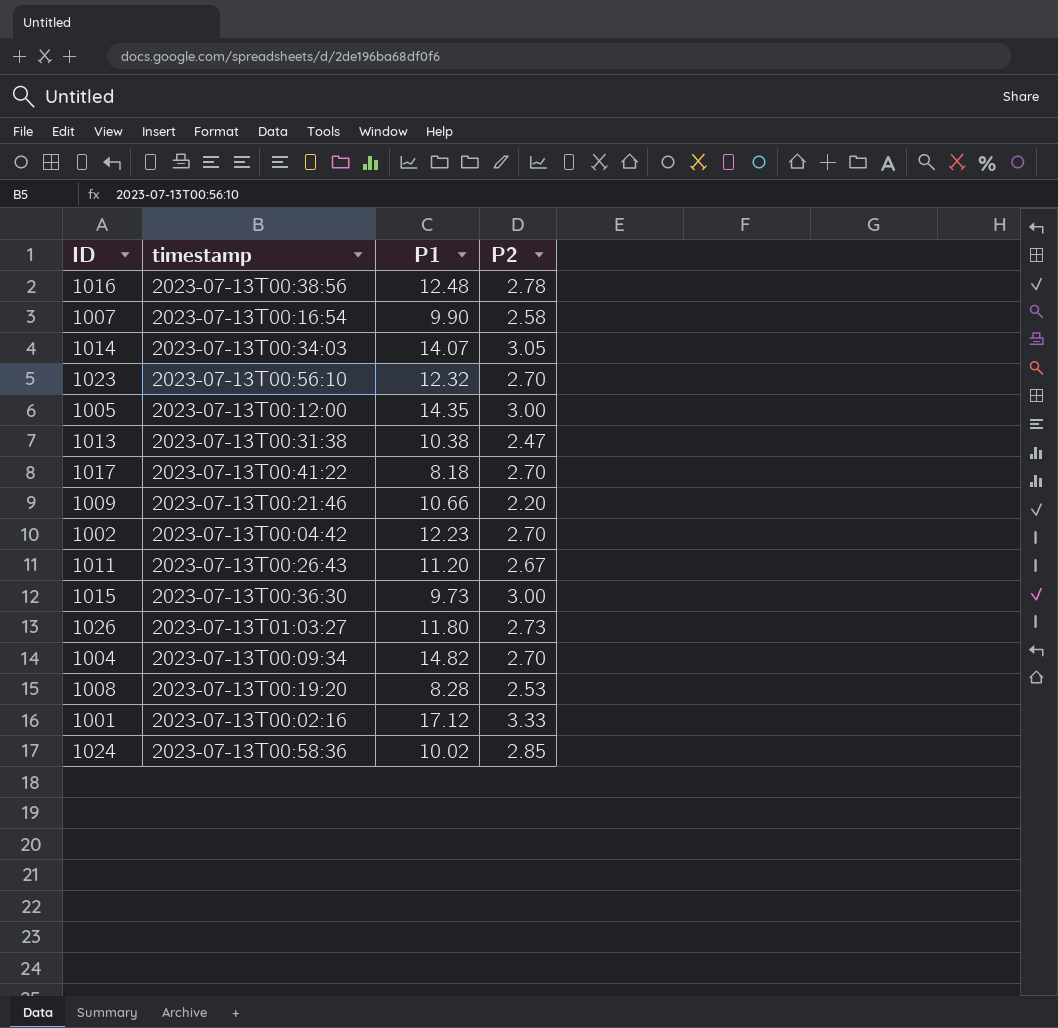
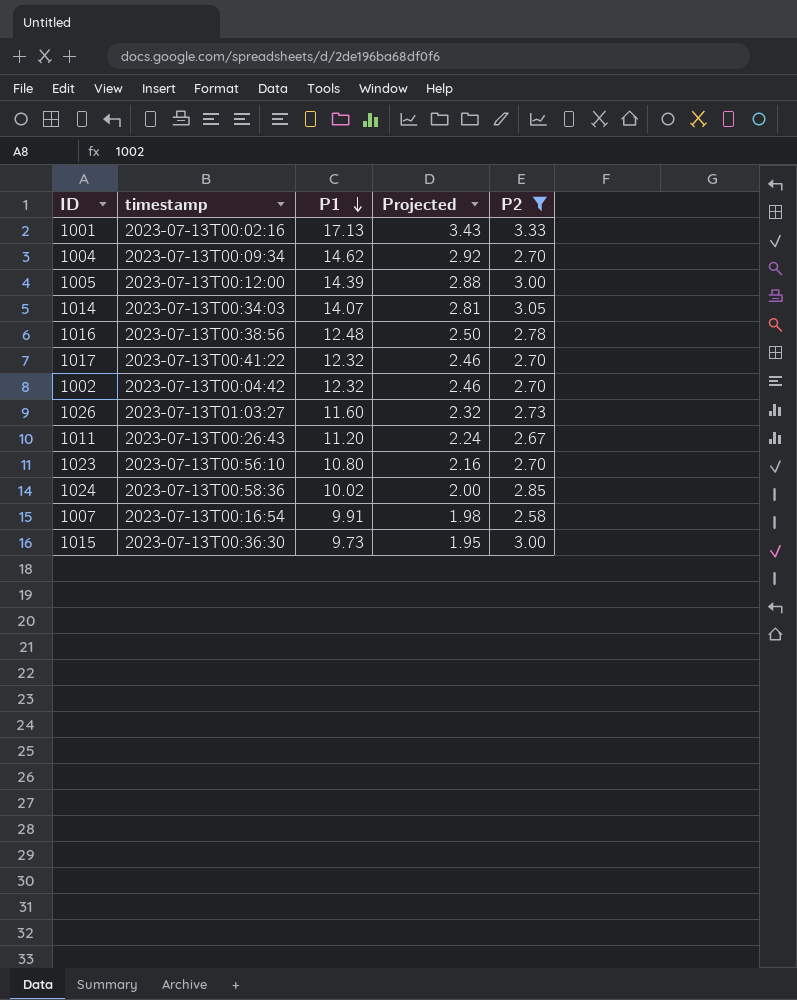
filter: none -> P2 >= 2.58
row order: none -> P1 descending
column Projected | formula: none -> [P1] * 0.2
1001 | P1: 17.12 -> 17.13
1004 | P1: 14.82 -> 14.62
1005 | P1: 14.35 -> 14.39
1017 | P1: 8.18 -> 12.32
1002 | P1: 12.23 -> 12.32
1026 | P1: 11.80 -> 11.60
1023 | P1: 12.32 -> 10.80
1007 | P1: 9.90 -> 9.91

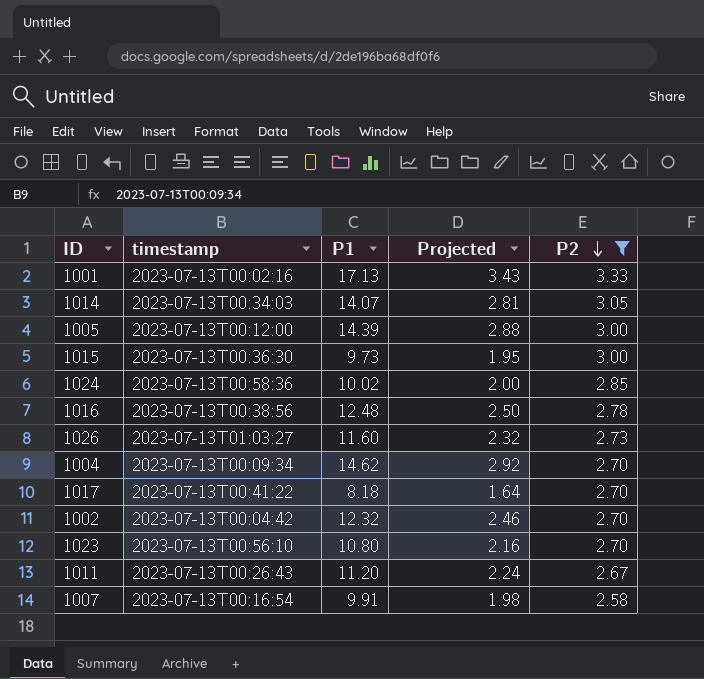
row order: P1 descending -> P2 descending
1017 | P1: 12.32 -> 8.18
1017 | Projected: 2.46 -> 1.64

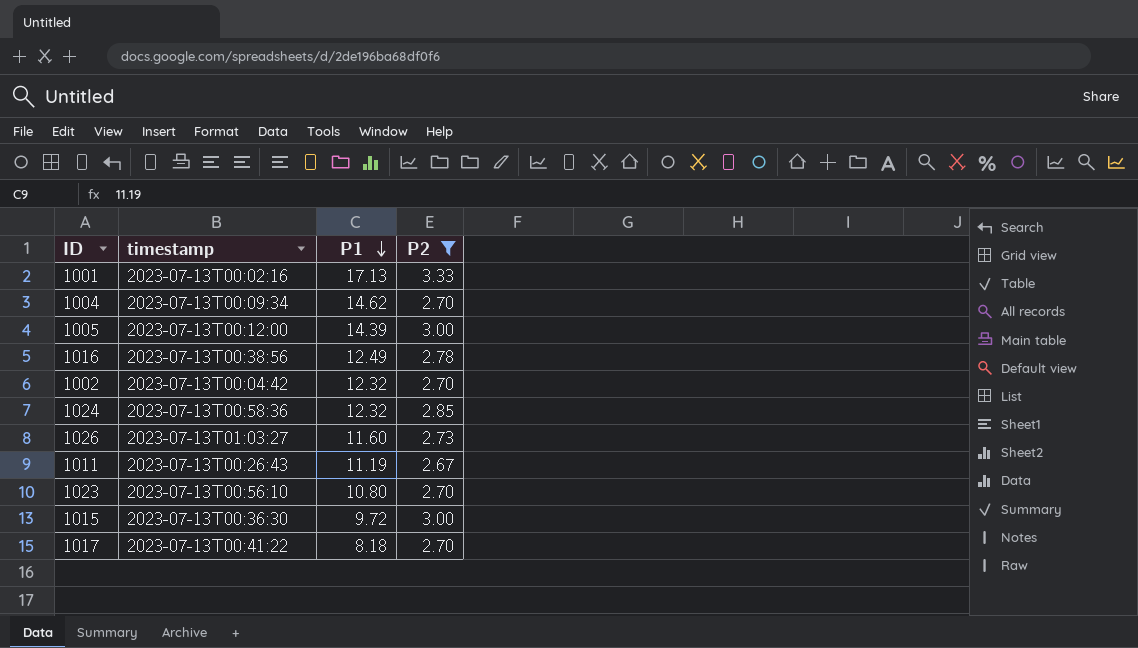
row order: P2 descending -> P1 descending
column Projected | formula: [P1] * 0.2 -> none
row 1014: 2023-07-13T00:34:03 | 14.07 | 2.81 | 3.05 -> none
row 1007: 2023-07-13T00:16:54 | 9.91 | 1.98 | 2.58 -> none
1016 | P1: 12.48 -> 12.49
1024 | P1: 10.02 -> 12.32
1011 | P1: 11.20 -> 11.19
1015 | P1: 9.73 -> 9.72

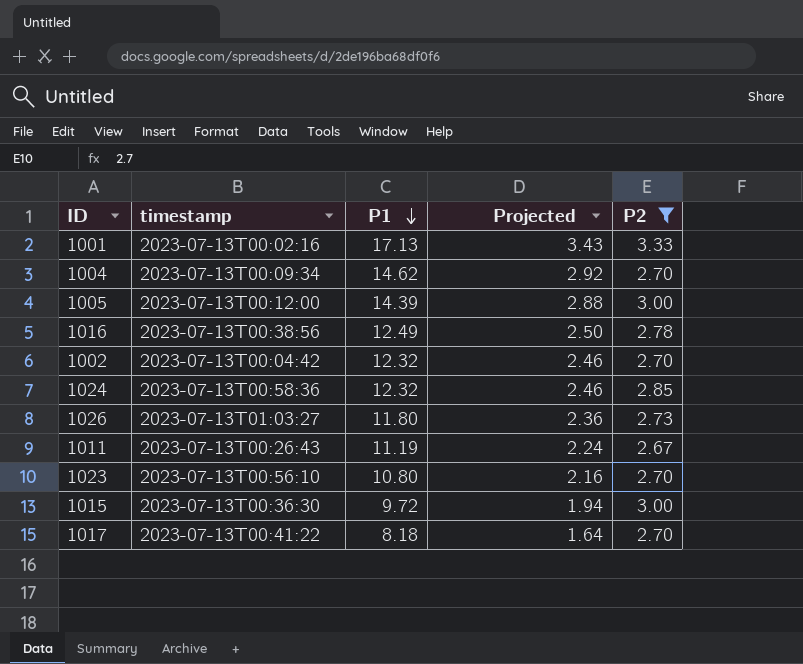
column Projected | formula: none -> [P1] * 0.2
1026 | P1: 11.60 -> 11.80

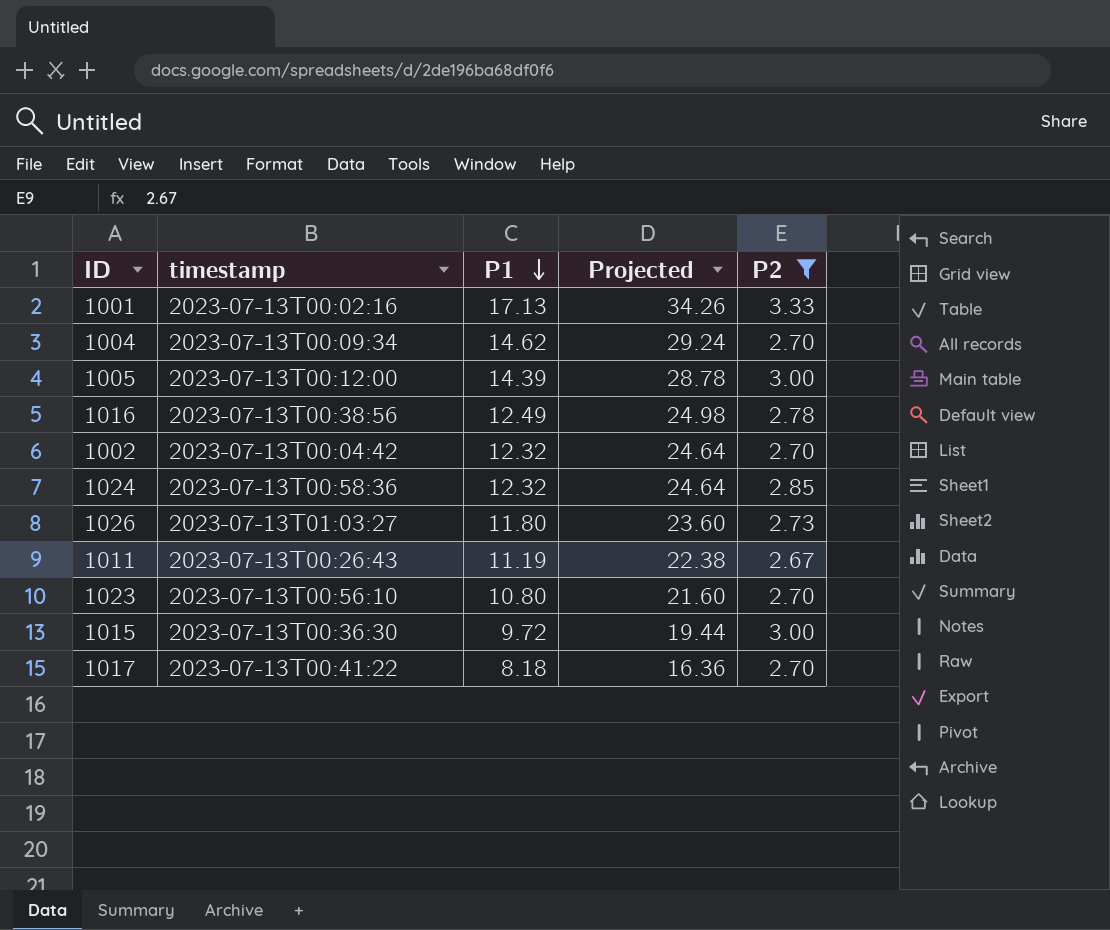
column Projected | formula: [P1] * 0.2 -> [P1] * 2

